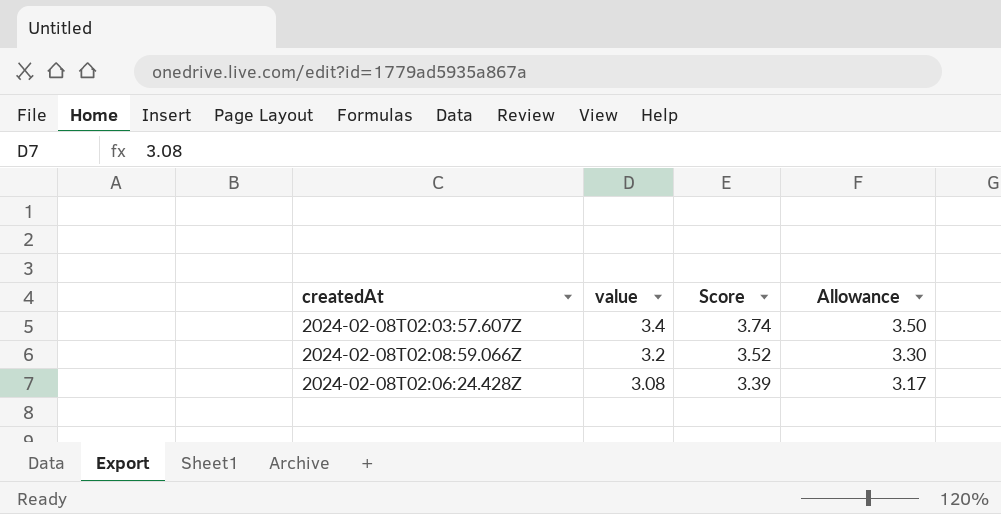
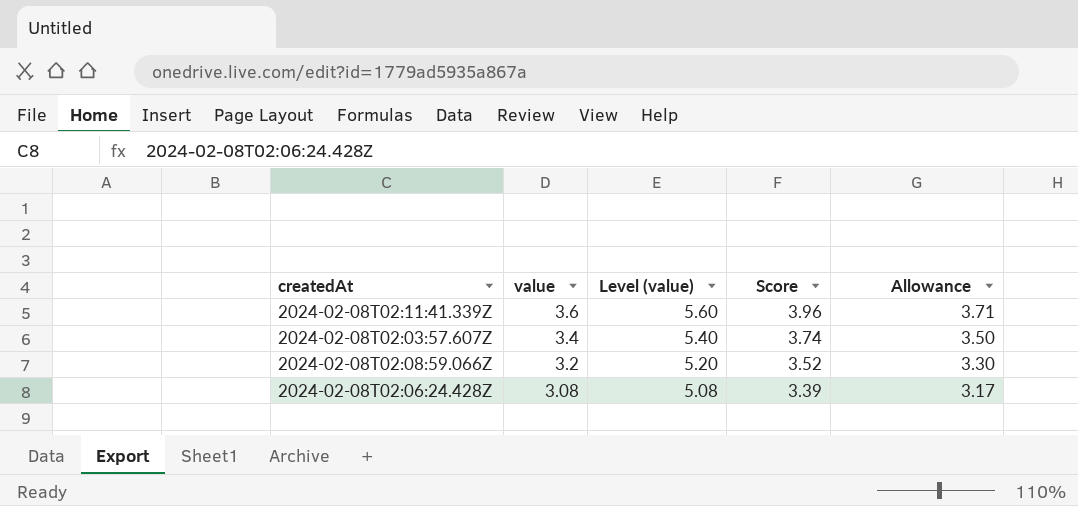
column Level (value) | formula: none -> [value] + 2
row 2024-02-08T02:11:41.339Z: none -> 3.6 | 5.60 | 3.96 | 3.71

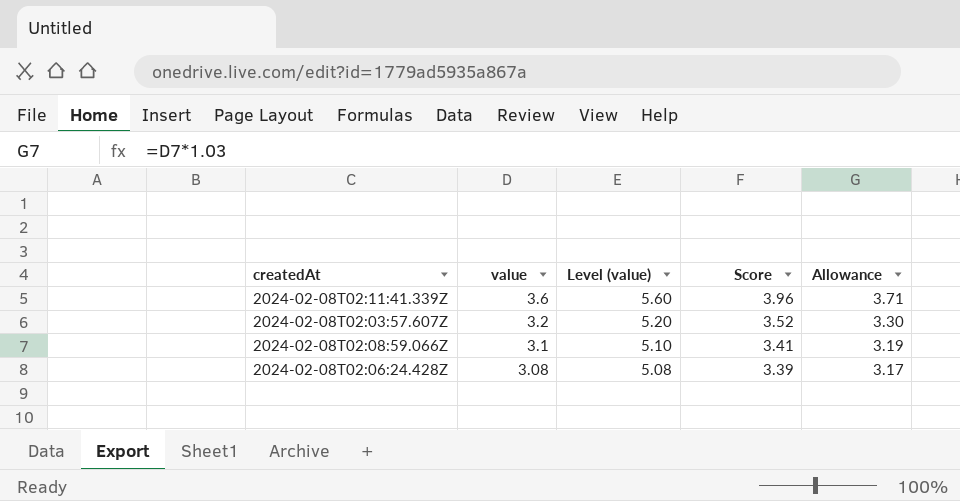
2024-02-08T02:03:57.607Z | value: 3.4 -> 3.2
2024-02-08T02:03:57.607Z | Level (value): 5.40 -> 5.20
2024-02-08T02:03:57.607Z | Score: 3.74 -> 3.52
2024-02-08T02:03:57.607Z | Allowance: 3.50 -> 3.30
2024-02-08T02:08:59.066Z | value: 3.2 -> 3.1
2024-02-08T02:08:59.066Z | Level (value): 5.20 -> 5.10
2024-02-08T02:08:59.066Z | Score: 3.52 -> 3.41
2024-02-08T02:08:59.066Z | Allowance: 3.30 -> 3.19

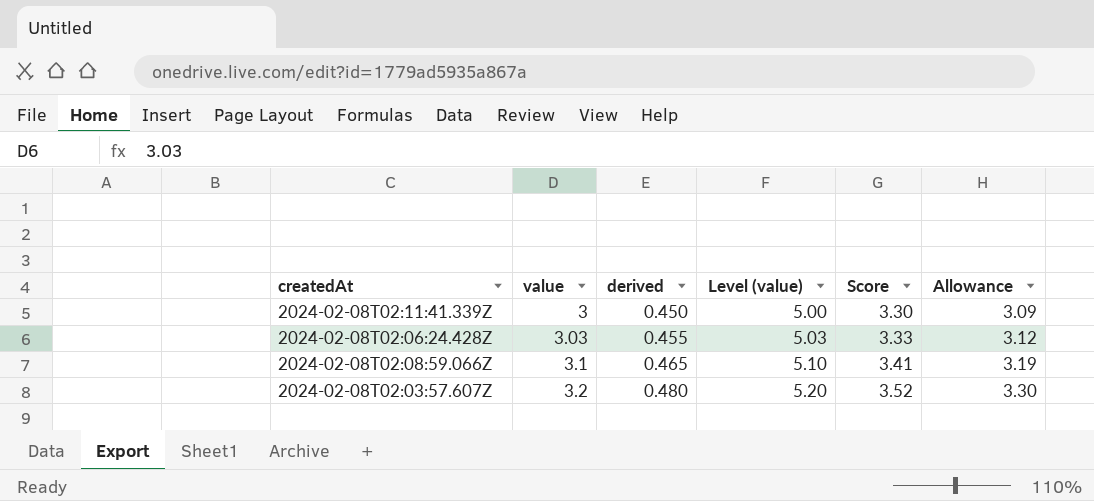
row order: value descending -> value ascending
column derived | formula: none -> [value] * 0.15
2024-02-08T02:11:41.339Z | value: 3.6 -> 3
2024-02-08T02:11:41.339Z | Level (value): 5.60 -> 5.00
2024-02-08T02:11:41.339Z | Score: 3.96 -> 3.30
2024-02-08T02:11:41.339Z | Allowance: 3.71 -> 3.09
2024-02-08T02:06:24.428Z | value: 3.08 -> 3.03
2024-02-08T02:06:24.428Z | Level (value): 5.08 -> 5.03
2024-02-08T02:06:24.428Z | Score: 3.39 -> 3.33
2024-02-08T02:06:24.428Z | Allowance: 3.17 -> 3.12

